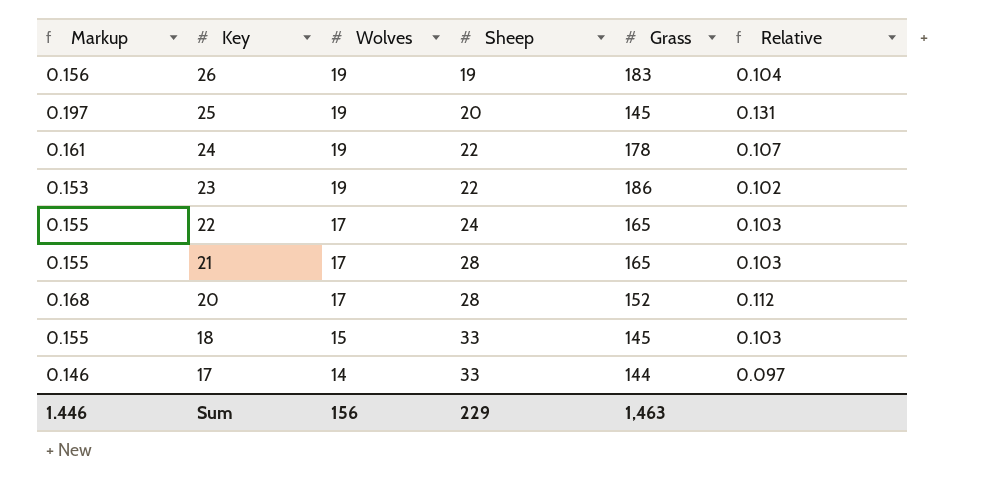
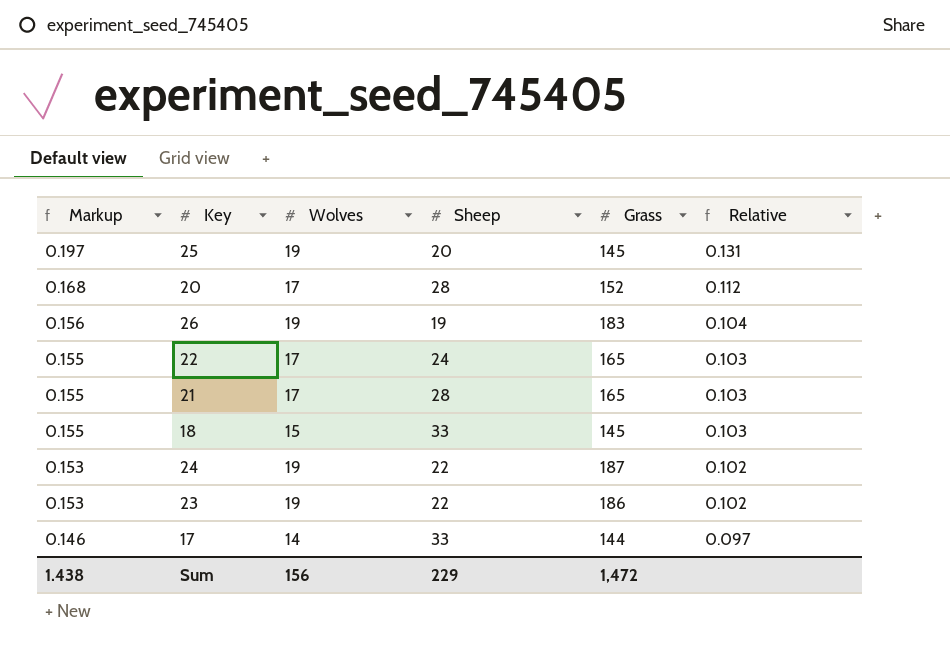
row order: Key descending -> Markup descending
24 | Markup: 0.161 -> 0.153
24 | Grass: 178 -> 187
24 | Relative: 0.107 -> 0.102
Sum | Markup: 1.446 -> 1.438
Sum | Grass: 1,463 -> 1,472

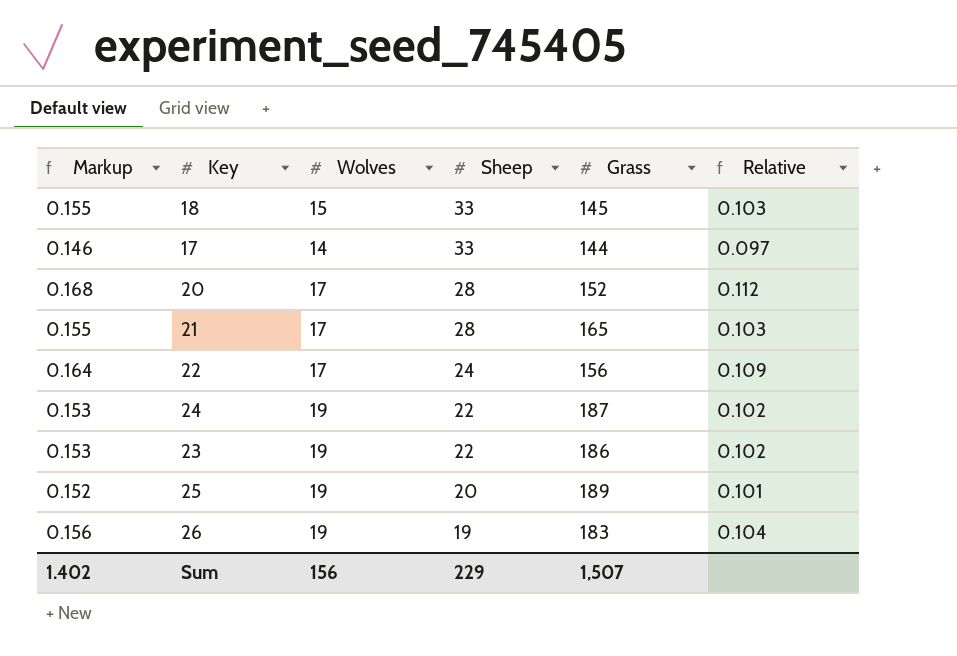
row order: Markup descending -> Sheep descending
22 | Markup: 0.155 -> 0.164
22 | Grass: 165 -> 156
22 | Relative: 0.103 -> 0.109
25 | Markup: 0.197 -> 0.152
25 | Grass: 145 -> 189
25 | Relative: 0.131 -> 0.101
Sum | Markup: 1.438 -> 1.402
Sum | Grass: 1,472 -> 1,507

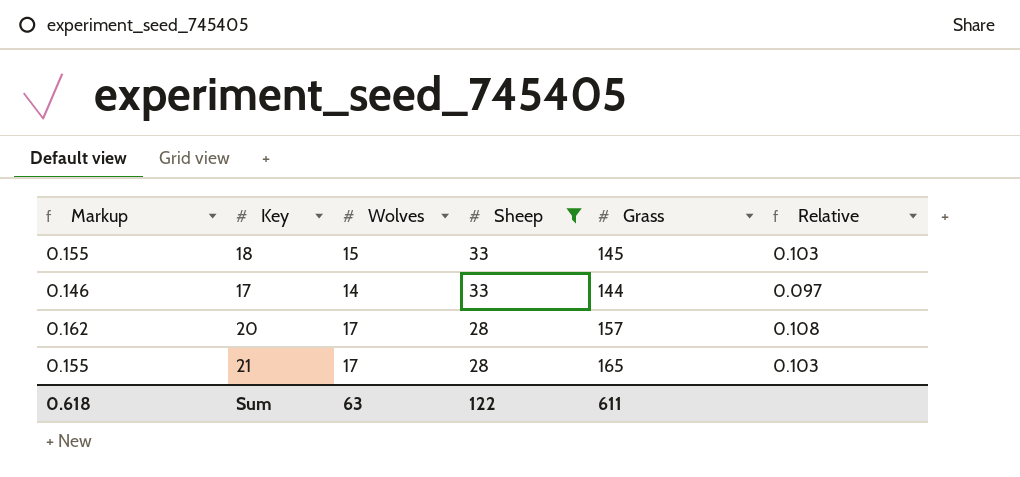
filter: none -> Sheep >= 28
20 | Markup: 0.168 -> 0.162
20 | Grass: 152 -> 157
20 | Relative: 0.112 -> 0.108
Sum | Markup: 1.402 -> 0.618
Sum | Wolves: 156 -> 63
Sum | Sheep: 229 -> 122
Sum | Grass: 1,507 -> 611

